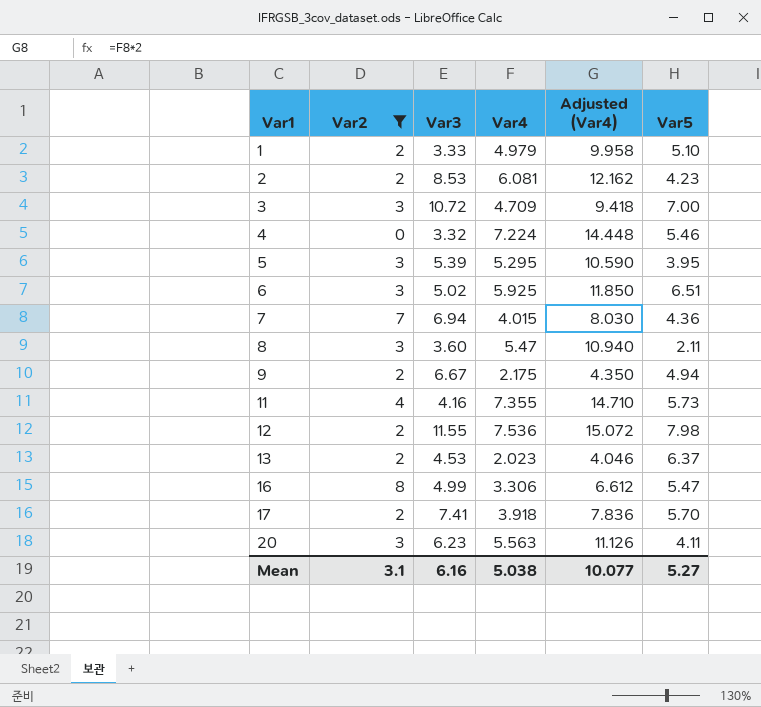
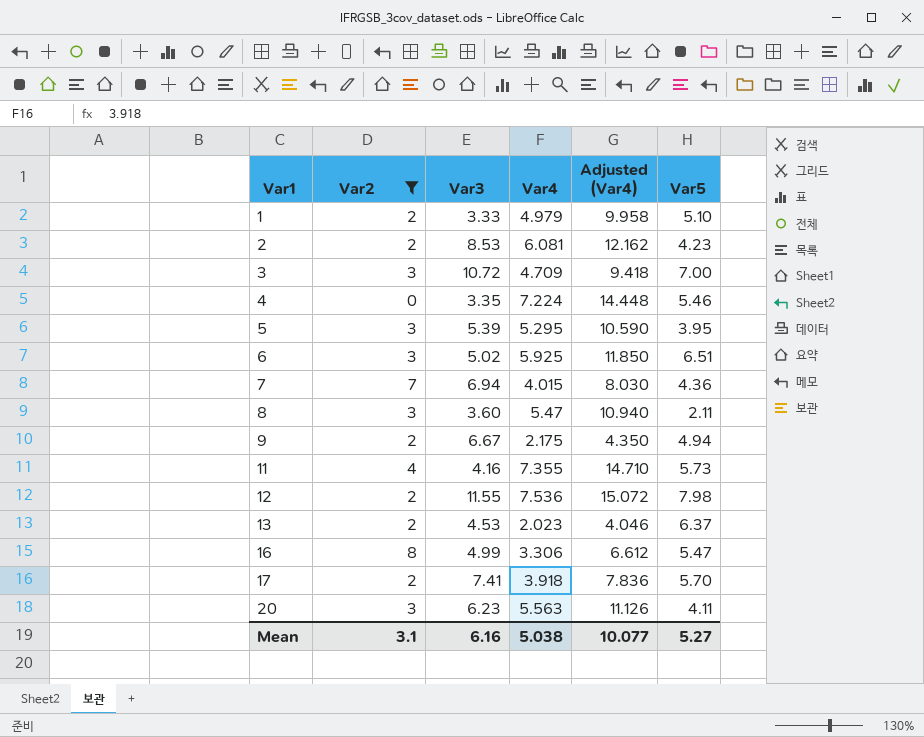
4 | Var3: 3.32 -> 3.35

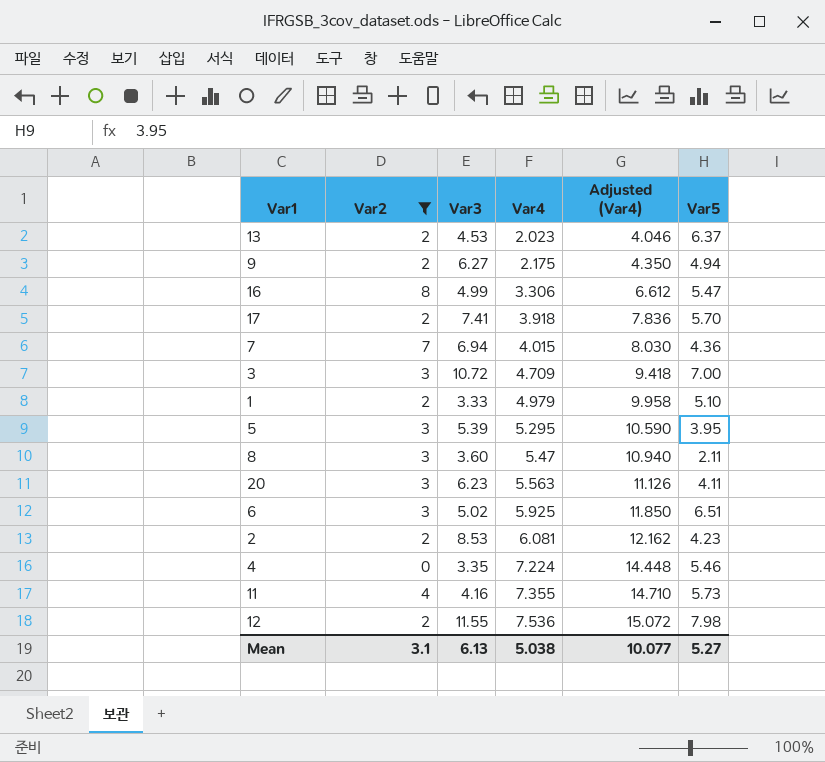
row order: Var1 ascending -> Var4 ascending
9 | Var3: 6.67 -> 6.27
Mean | Var3: 6.16 -> 6.13

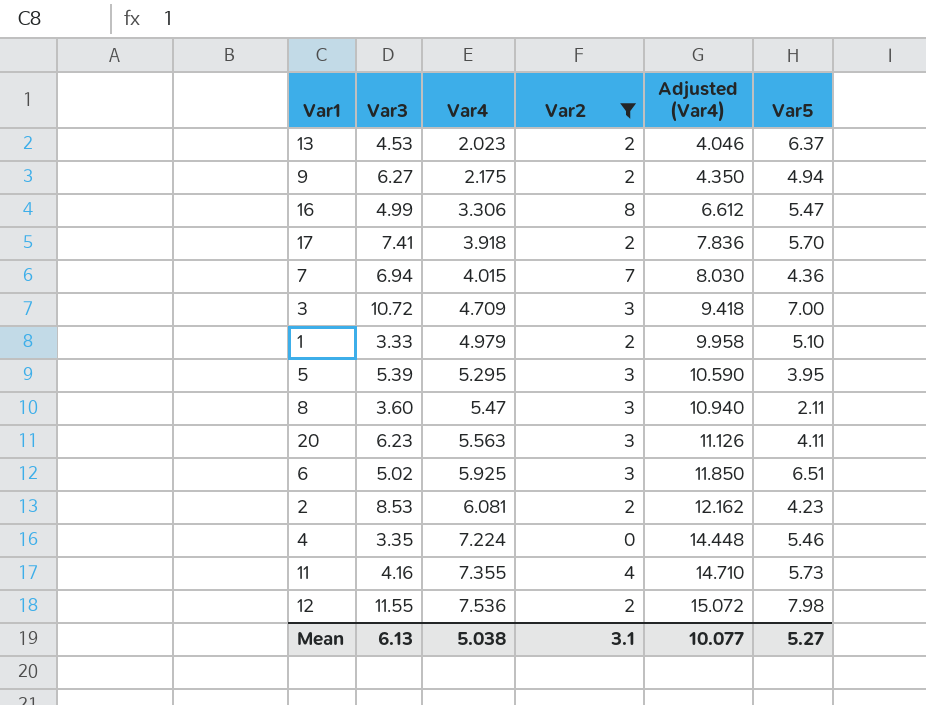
column Var2 | position: 2 -> 4

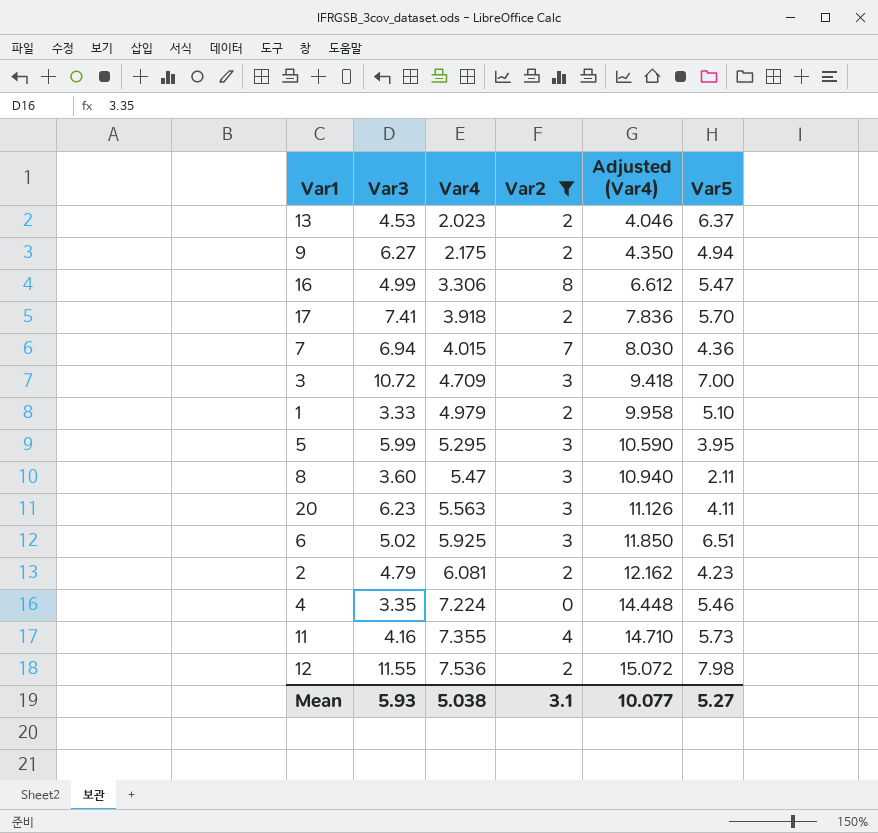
5 | Var3: 5.39 -> 5.99
2 | Var3: 8.53 -> 4.79
Mean | Var3: 6.13 -> 5.93

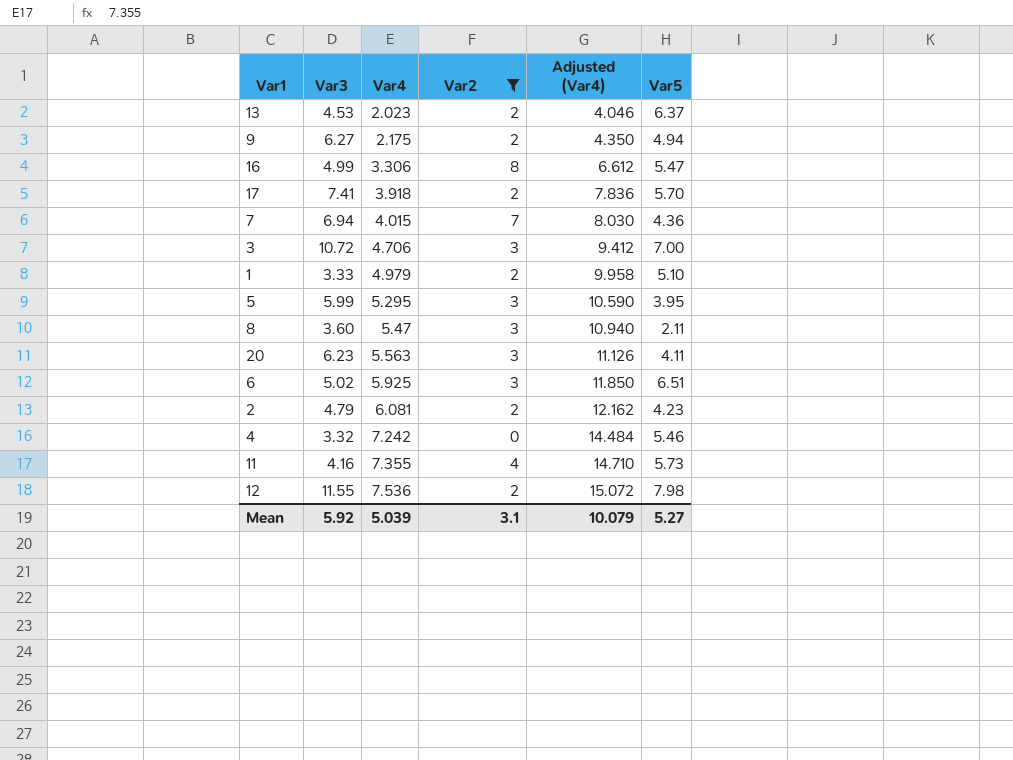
3 | Var4: 4.709 -> 4.706
3 | Adjusted (Var4): 9.418 -> 9.412
4 | Var3: 3.35 -> 3.32
4 | Var4: 7.224 -> 7.242
4 | Adjusted (Var4): 14.448 -> 14.484
Mean | Var3: 5.93 -> 5.92
Mean | Var4: 5.038 -> 5.039
Mean | Adjusted (Var4): 10.077 -> 10.079

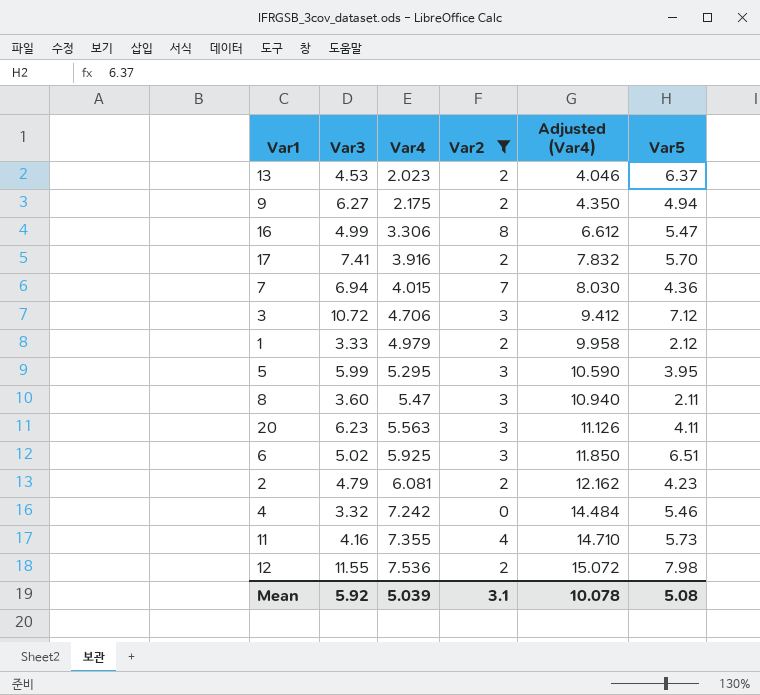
17 | Var4: 3.918 -> 3.916
17 | Adjusted (Var4): 7.836 -> 7.832
3 | Var5: 7.00 -> 7.12
1 | Var5: 5.10 -> 2.12
Mean | Adjusted (Var4): 10.079 -> 10.078
Mean | Var5: 5.27 -> 5.08

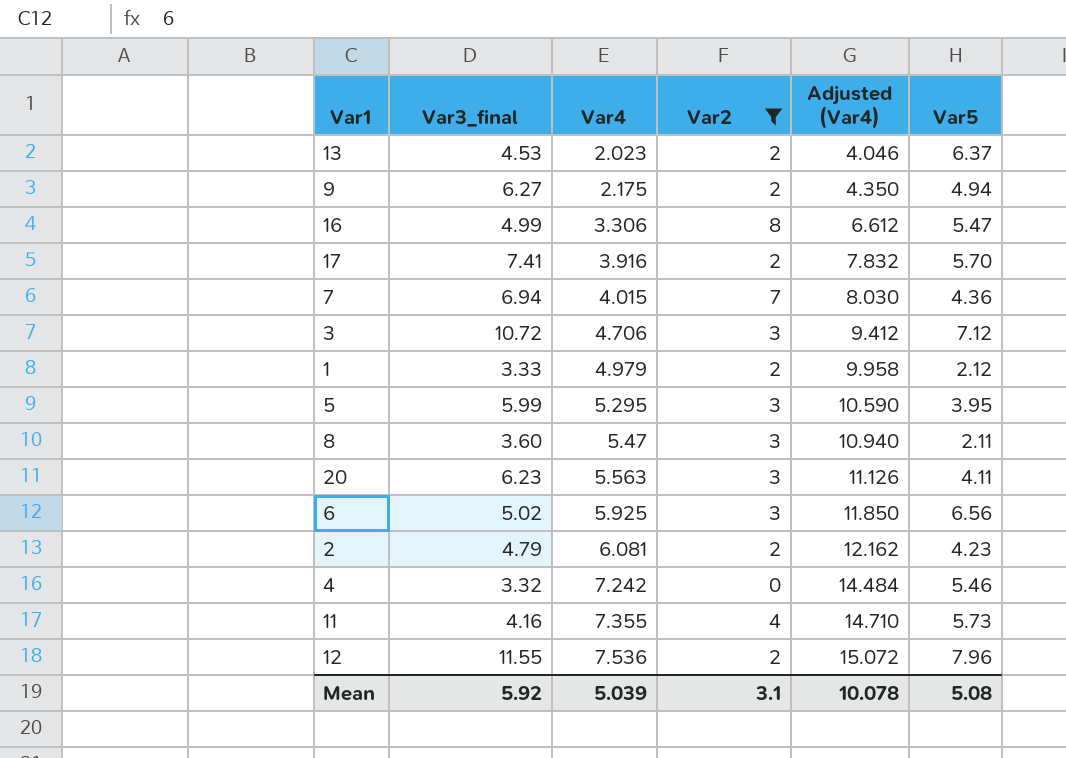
column name: Var3 -> Var3_final
6 | Var5: 6.51 -> 6.56
12 | Var5: 7.98 -> 7.96

